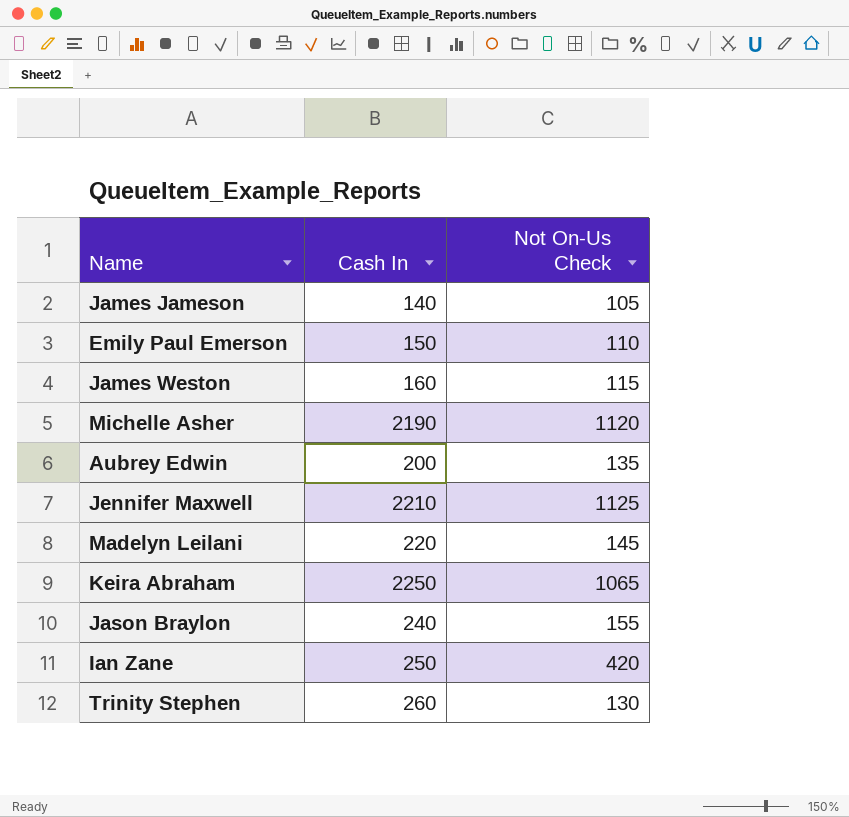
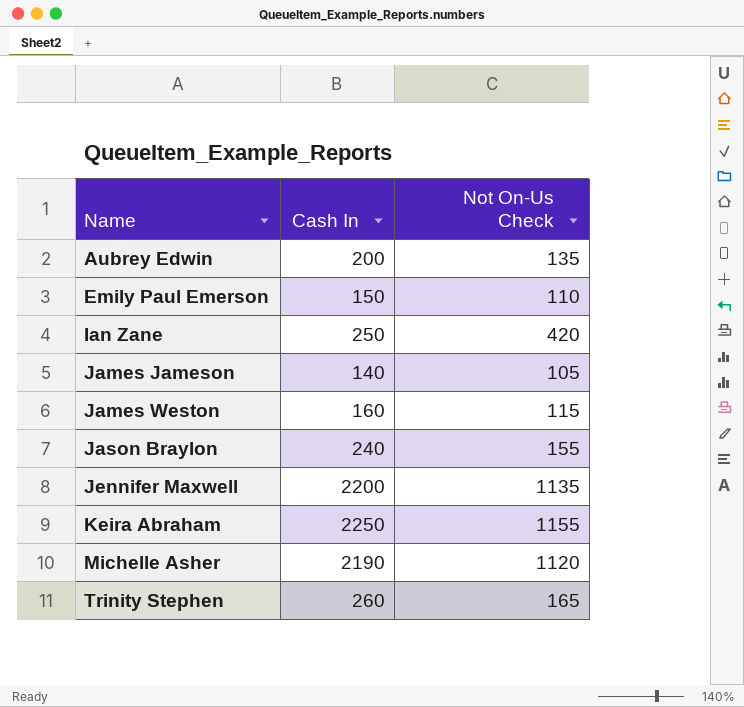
row order: none -> Name ascending
row Madelyn Leilani: 220 | 145 -> none
Jennifer Maxwell | Cash In: 2210 -> 2200
Jennifer Maxwell | Not On-Us Check: 1125 -> 1135
Keira Abraham | Not On-Us Check: 1065 -> 1155
Trinity Stephen | Not On-Us Check: 130 -> 165

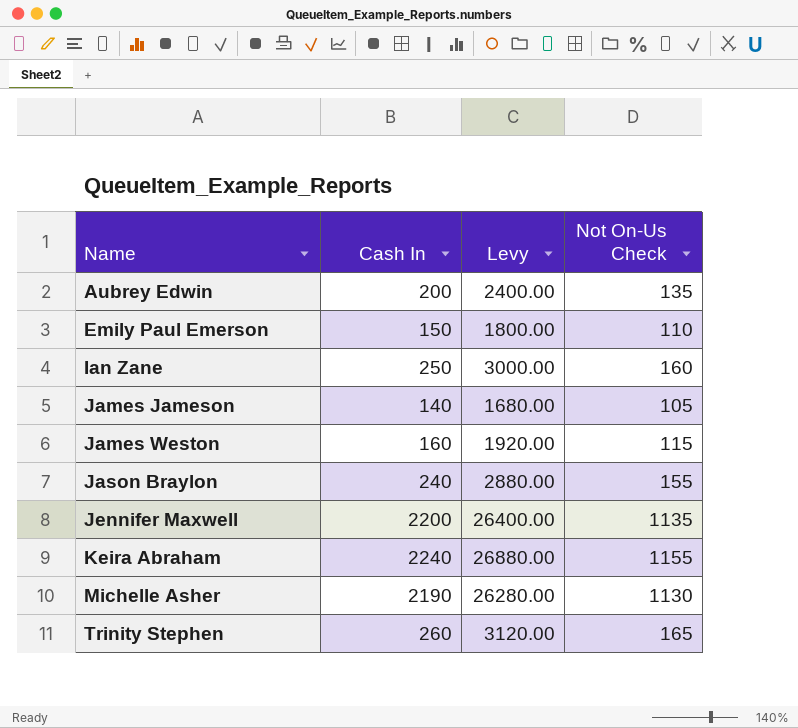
column Levy | formula: none -> [Cash In] * 12
Ian Zane | Not On-Us Check: 420 -> 160
Keira Abraham | Cash In: 2250 -> 2240
Michelle Asher | Not On-Us Check: 1120 -> 1130

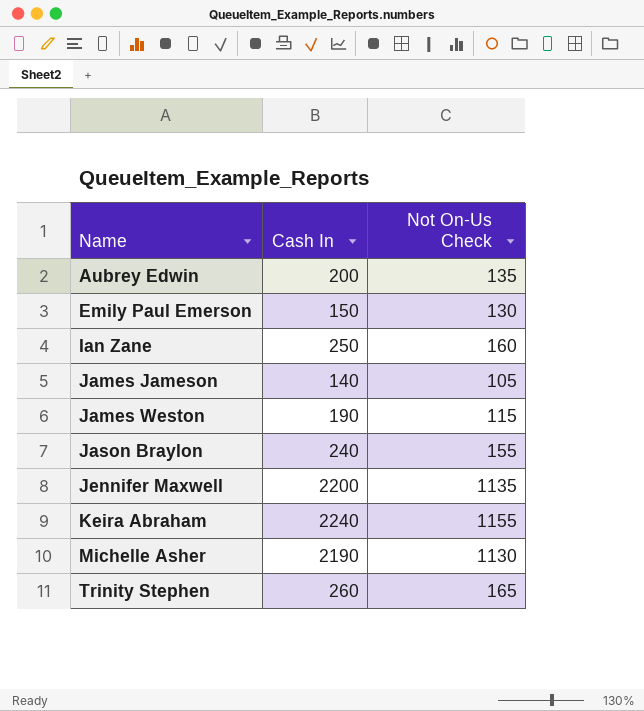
column Levy | formula: [Cash In] * 12 -> none
Emily Paul Emerson | Not On-Us Check: 110 -> 130
James Weston | Cash In: 160 -> 190

